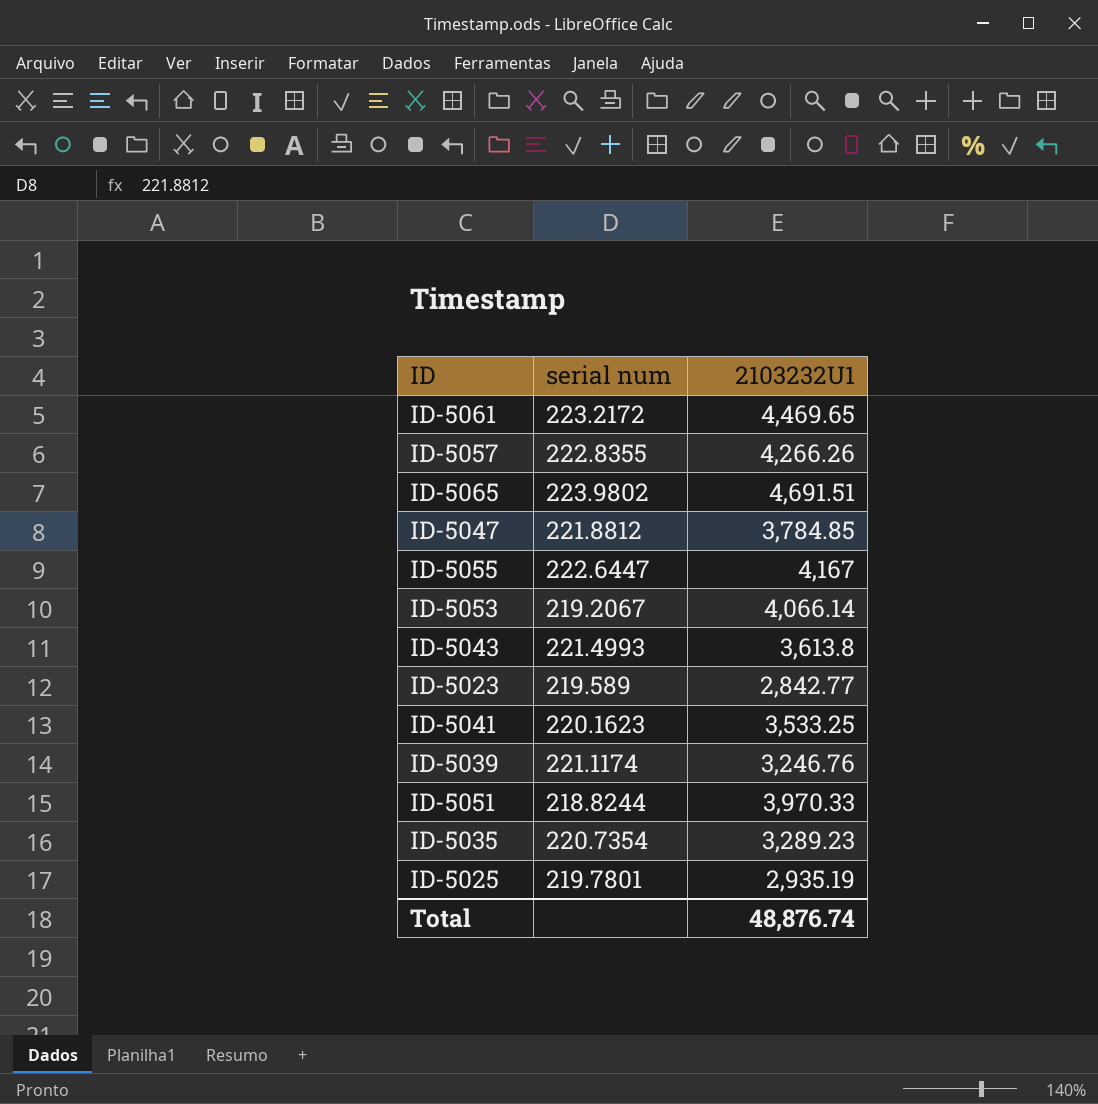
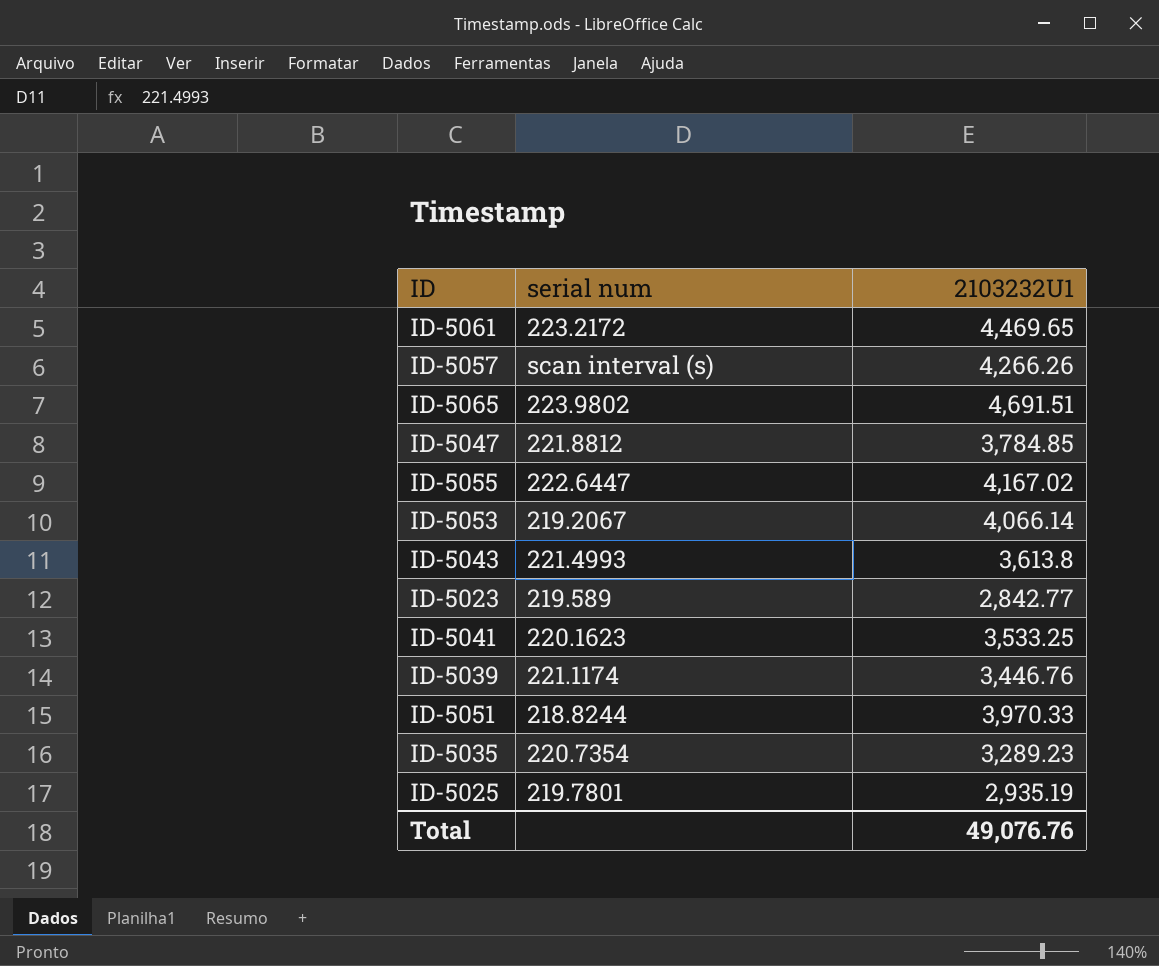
ID-5057 | serial num: 222.8355 -> scan interval (s)
ID-5055 | 2103232U1: 4,167 -> 4,167.02
ID-5039 | 2103232U1: 3,246.76 -> 3,446.76
Total | 2103232U1: 48,876.74 -> 49,076.76

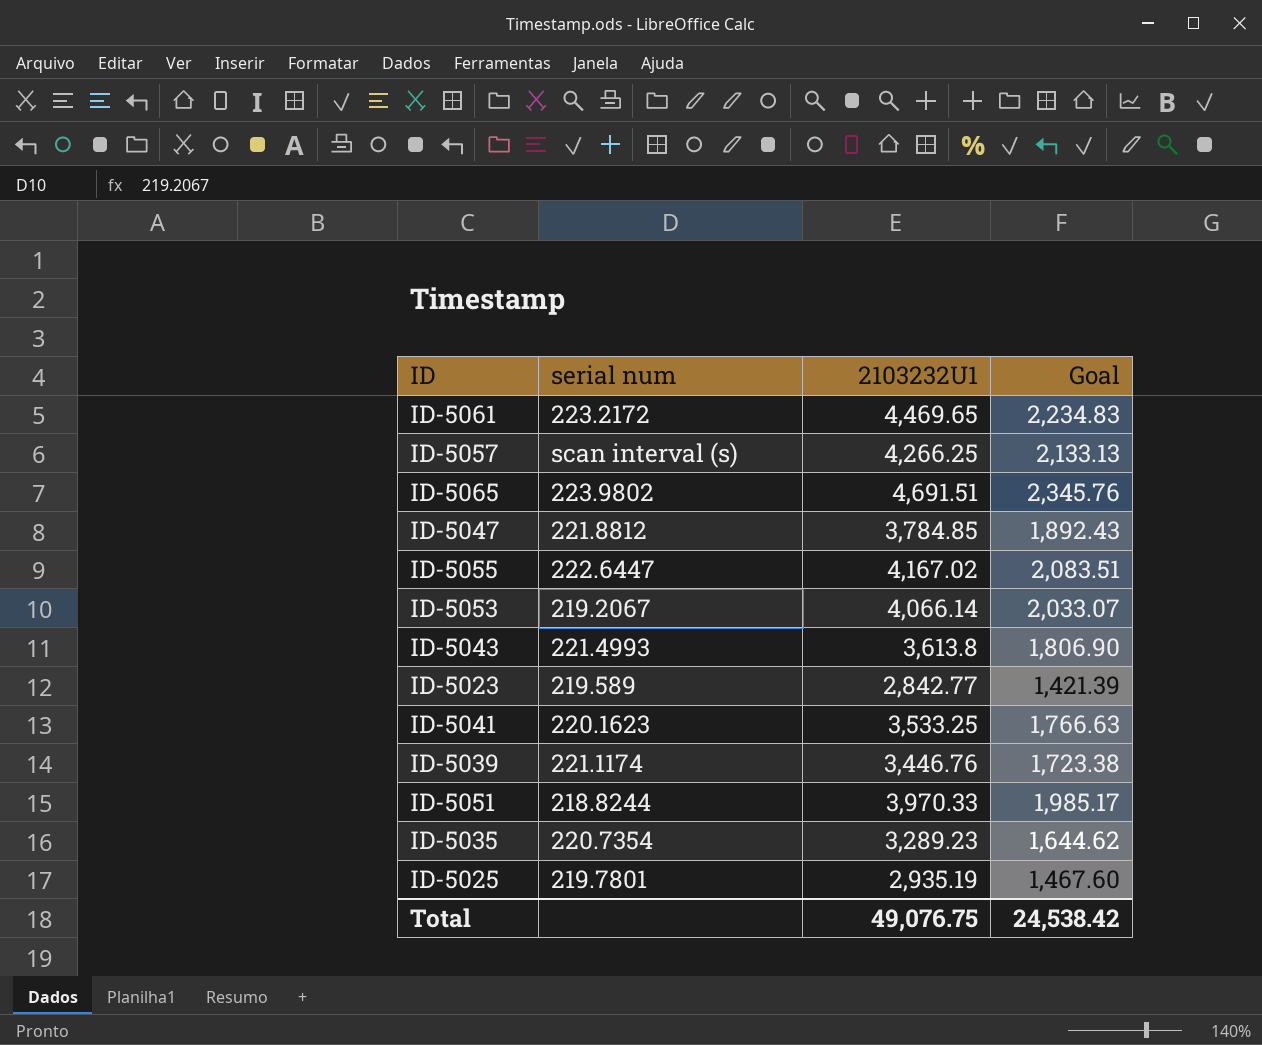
column Goal | formula: none -> [2103232U1] * 0.5
ID-5057 | 2103232U1: 4,266.26 -> 4,266.25
Total | 2103232U1: 49,076.76 -> 49,076.75

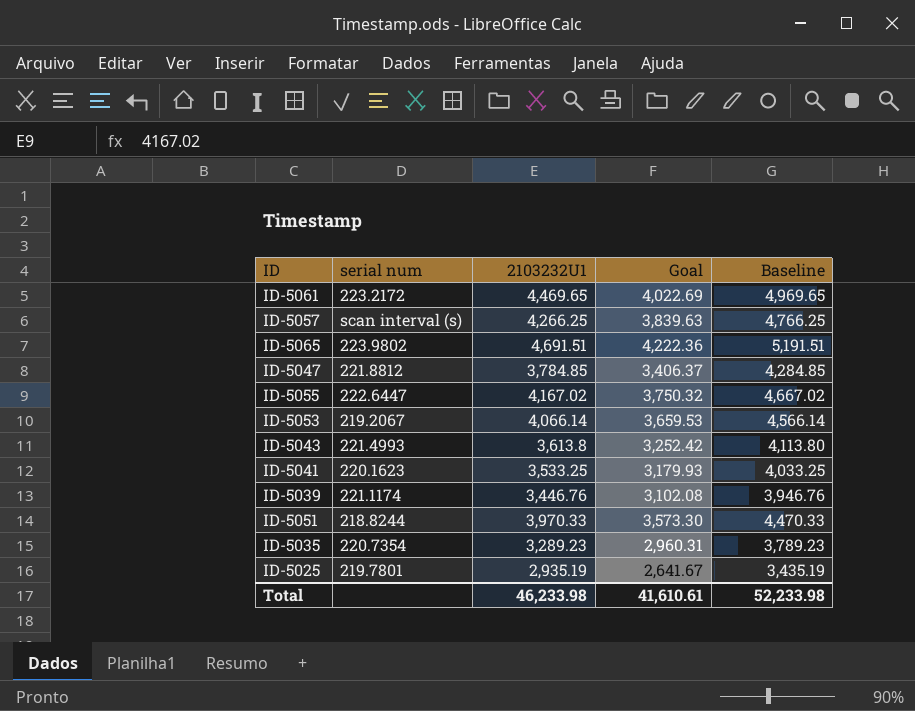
column Goal | formula: [2103232U1] * 0.5 -> [2103232U1] * 0.9
column Baseline | formula: none -> [2103232U1] + 500
row ID-5023: 219.589 | 2,842.77 | 1,421.39 -> none
Total | 2103232U1: 49,076.75 -> 46,233.98
Total | Goal: 24,538.42 -> 41,610.61

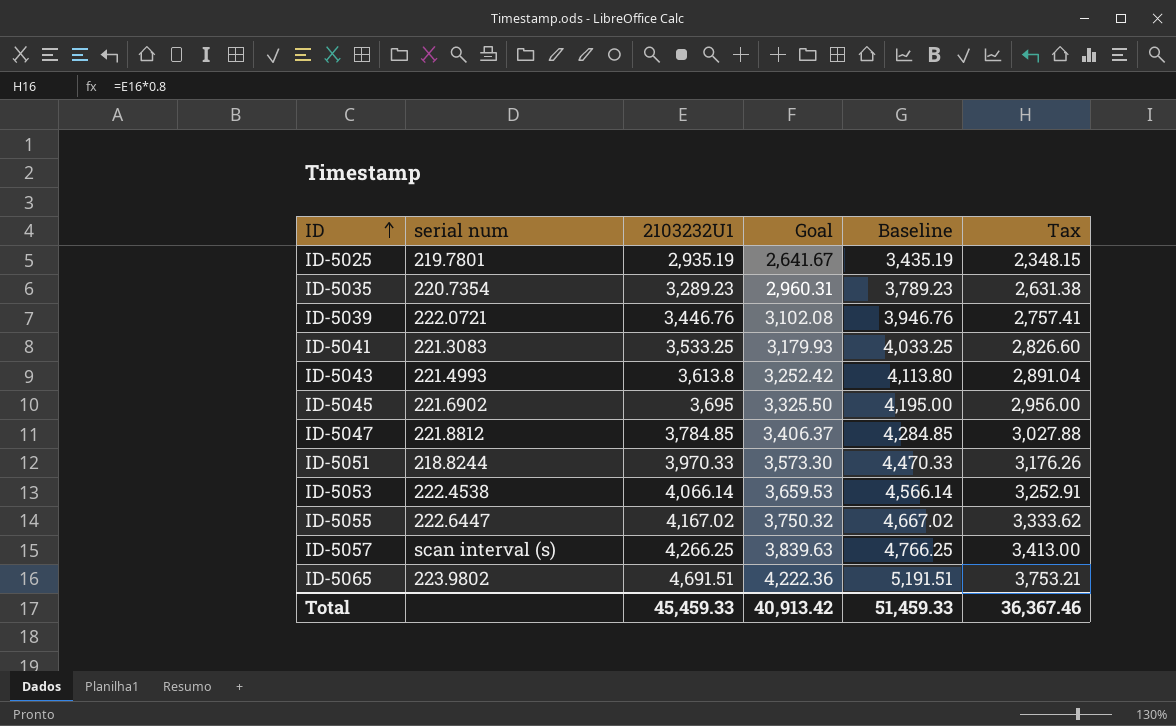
row order: none -> ID ascending
column Tax | formula: none -> [2103232U1] * 0.8
row ID-5061: 223.2172 | 4,469.65 | 4,022.69 | 4,969.65 -> none
ID-5039 | serial num: 221.1174 -> 222.0721
ID-5041 | serial num: 220.1623 -> 221.3083
row ID-5045: none -> 221.6902 | 3,695 | 3,325.50 | 4,195.00 | 2,956.00
ID-5053 | serial num: 219.2067 -> 222.4538
Total | 2103232U1: 46,233.98 -> 45,459.33
Total | Goal: 41,610.61 -> 40,913.42
Total | Baseline: 52,233.98 -> 51,459.33

